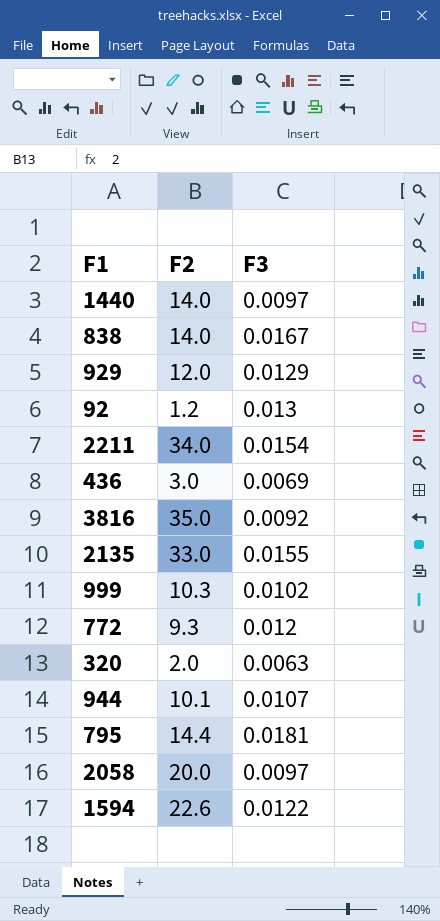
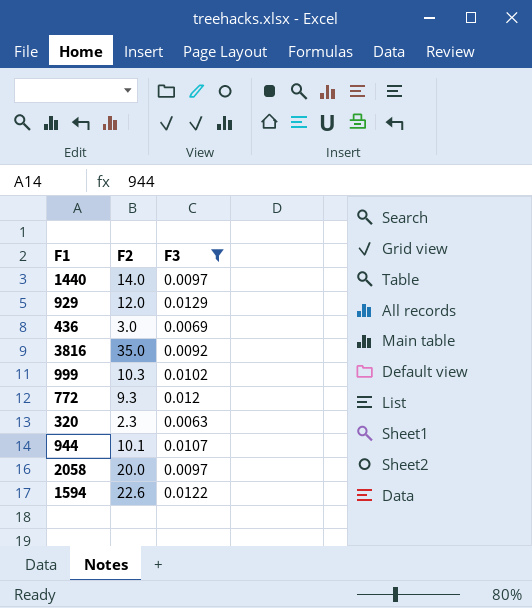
filter: none -> F3 <= 0.0129
320 | F2: 2.0 -> 2.3

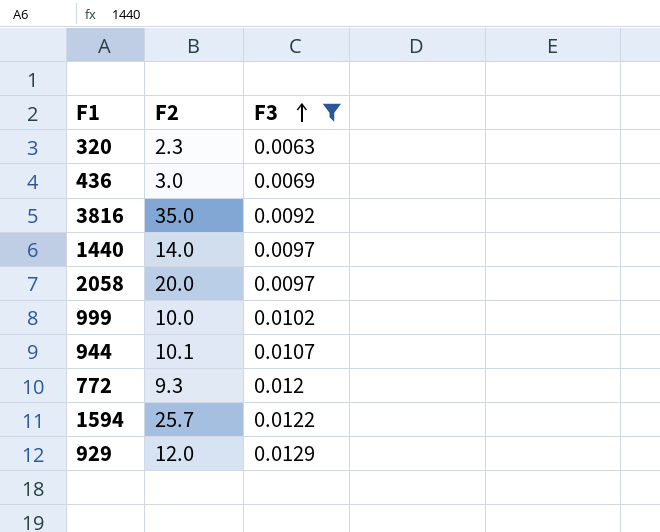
row order: none -> F3 ascending
999 | F2: 10.3 -> 10.0
1594 | F2: 22.6 -> 25.7

